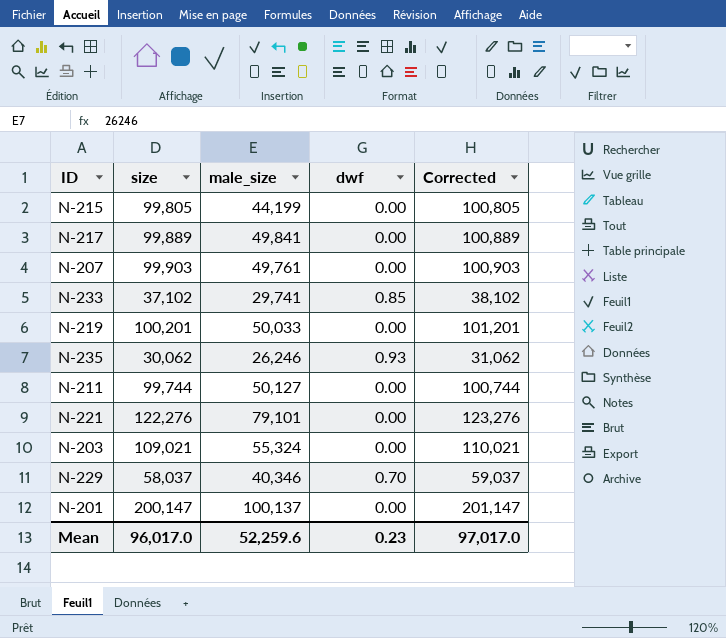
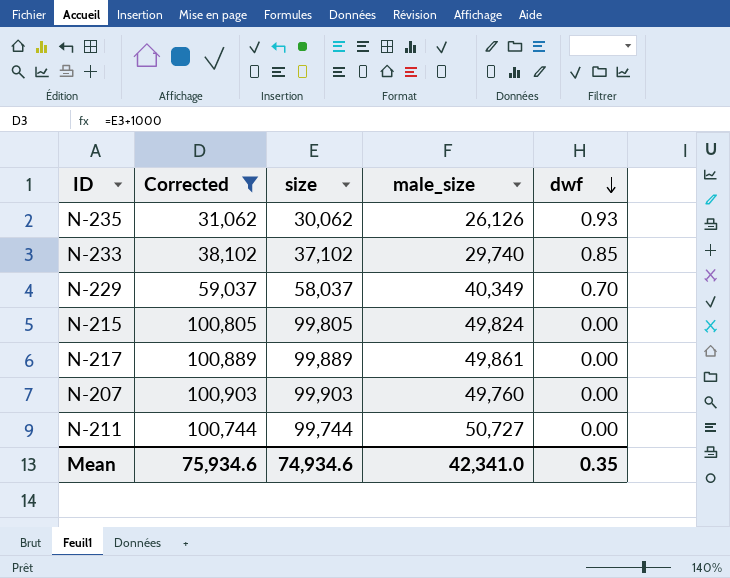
filter: none -> Corrected <= 100,903
row order: none -> dwf descending
column Corrected | position: 5 -> 2
N-235 | male_size: 26,246 -> 26,126
N-233 | male_size: 29,741 -> 29,740
N-229 | male_size: 40,346 -> 40,349
N-215 | male_size: 44,199 -> 49,824
N-217 | male_size: 49,841 -> 49,861
N-207 | male_size: 49,761 -> 49,760
N-211 | male_size: 50,127 -> 50,727
Mean | Corrected: 97,017.0 -> 75,934.6
Mean | size: 96,017.0 -> 74,934.6
Mean | male_size: 52,259.6 -> 42,341.0
Mean | dwf: 0.23 -> 0.35

